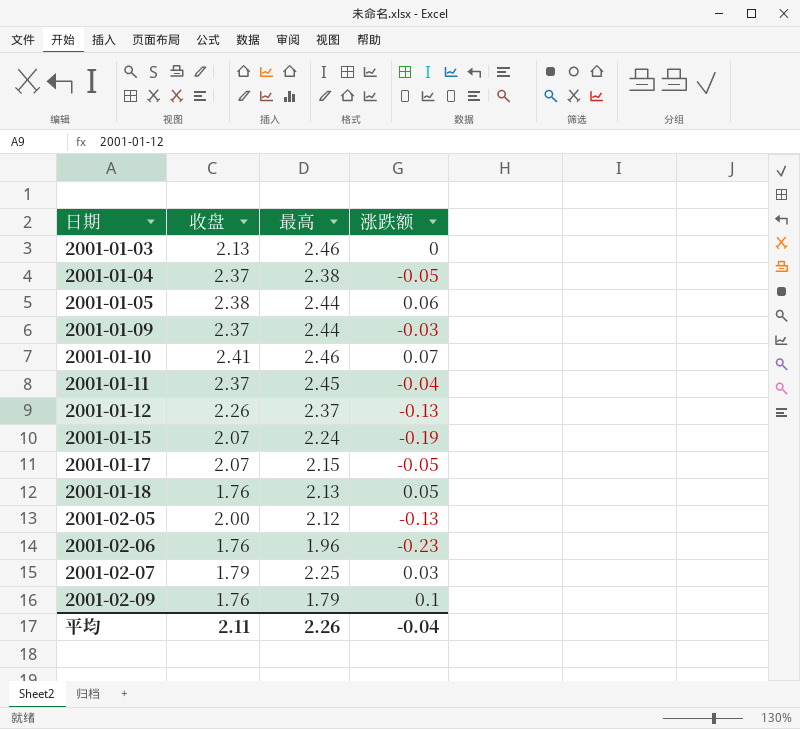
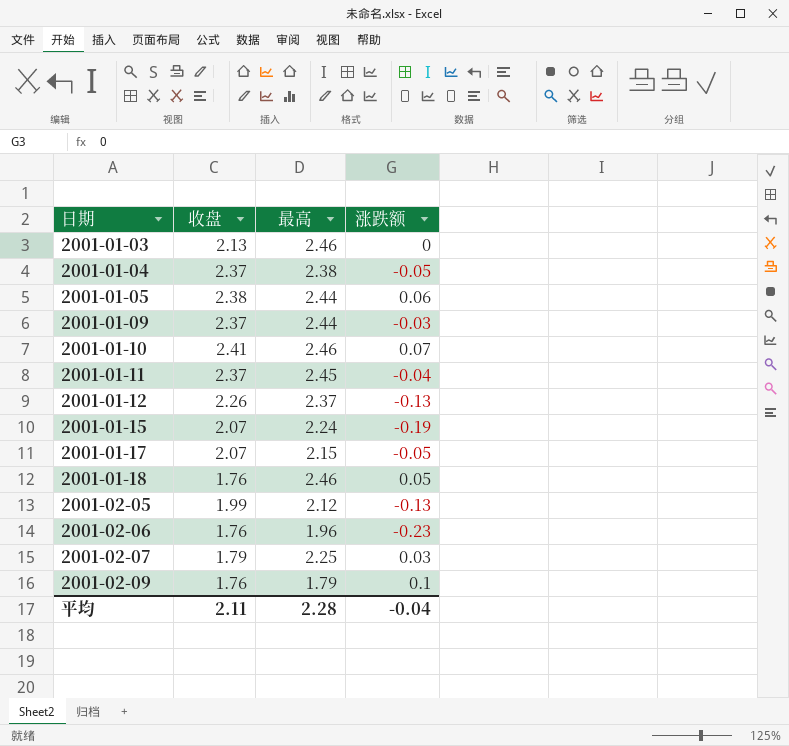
2001-01-18 | 最高: 2.13 -> 2.46
2001-02-05 | 收盘: 2.00 -> 1.99
平均 | 最高: 2.26 -> 2.28

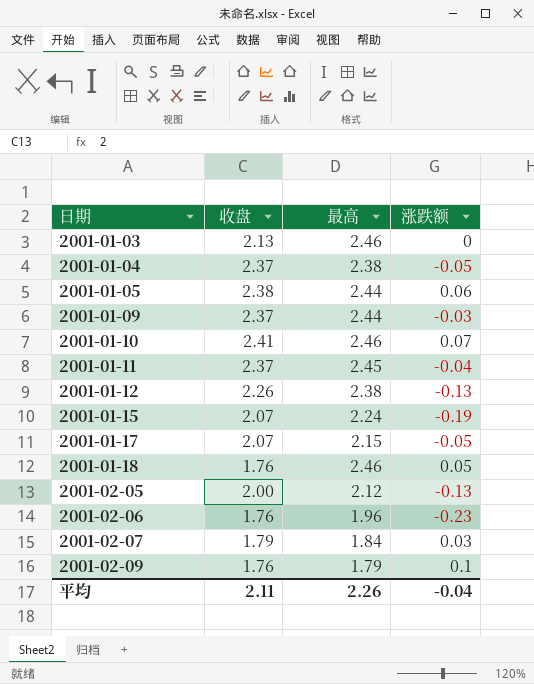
2001-01-12 | 最高: 2.37 -> 2.38
2001-02-05 | 收盘: 1.99 -> 2.00
2001-02-07 | 最高: 2.25 -> 1.84
平均 | 最高: 2.28 -> 2.26

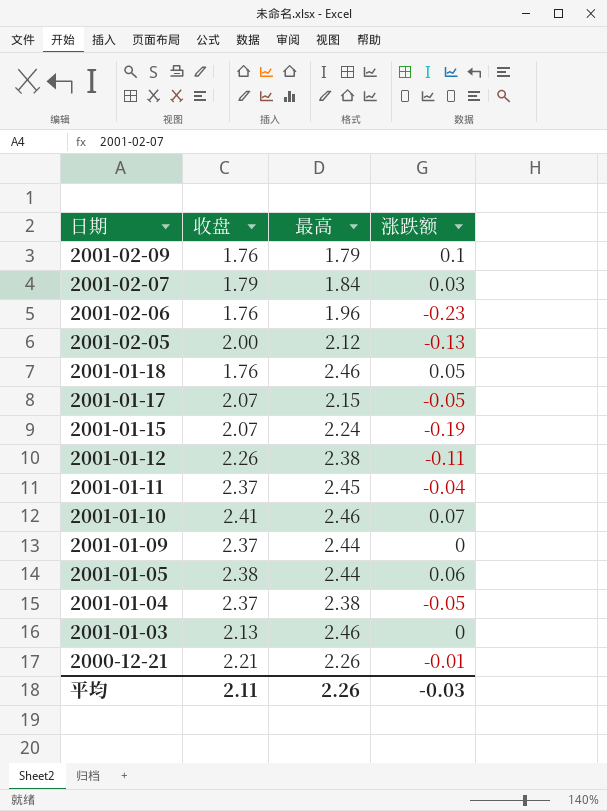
row order: 日期 ascending -> 日期 descending
2001-01-12 | 涨跌额: -0.13 -> -0.11
2001-01-09 | 涨跌额: -0.03 -> 0
row 2000-12-21: none -> 2.21 | 2.26 | -0.01
平均 | 涨跌额: -0.04 -> -0.03

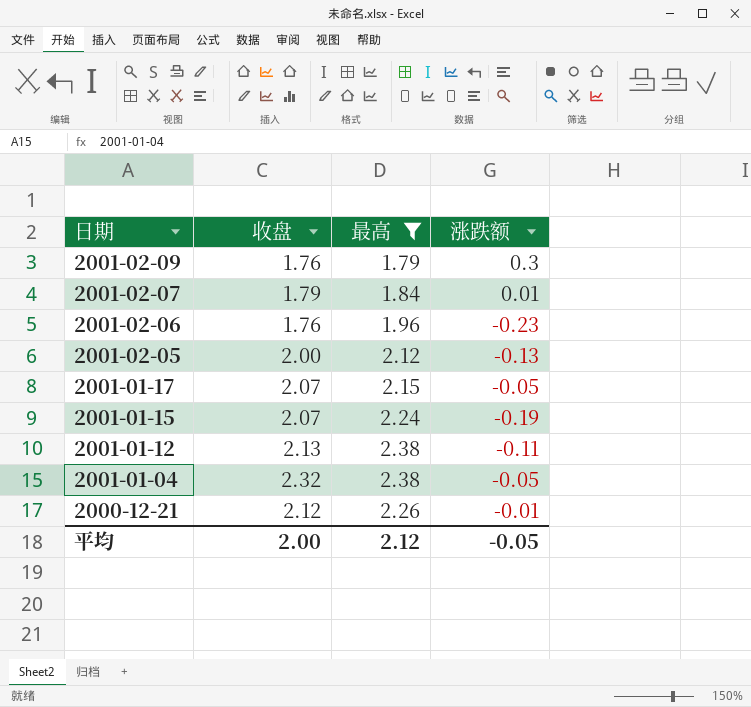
filter: none -> 最高 <= 2.38
2001-02-09 | 涨跌额: 0.1 -> 0.3
2001-02-07 | 涨跌额: 0.03 -> 0.01
2001-01-12 | 收盘: 2.26 -> 2.13
2001-01-04 | 收盘: 2.37 -> 2.32
2000-12-21 | 收盘: 2.21 -> 2.12
平均 | 收盘: 2.11 -> 2.00
平均 | 最高: 2.26 -> 2.12
平均 | 涨跌额: -0.03 -> -0.05

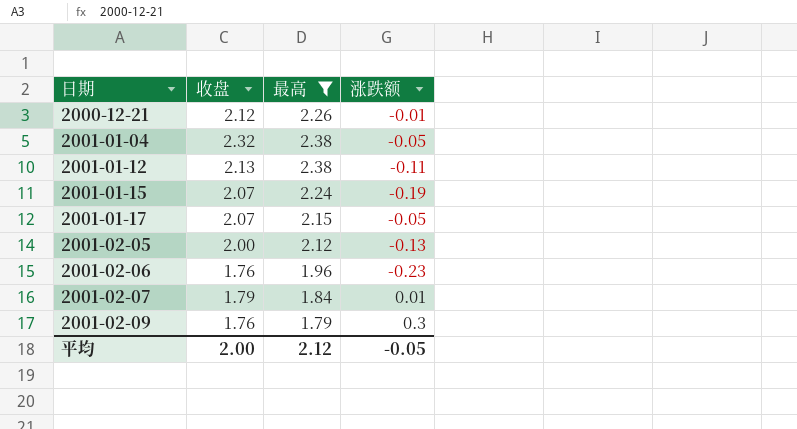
row order: 日期 descending -> 日期 ascending

